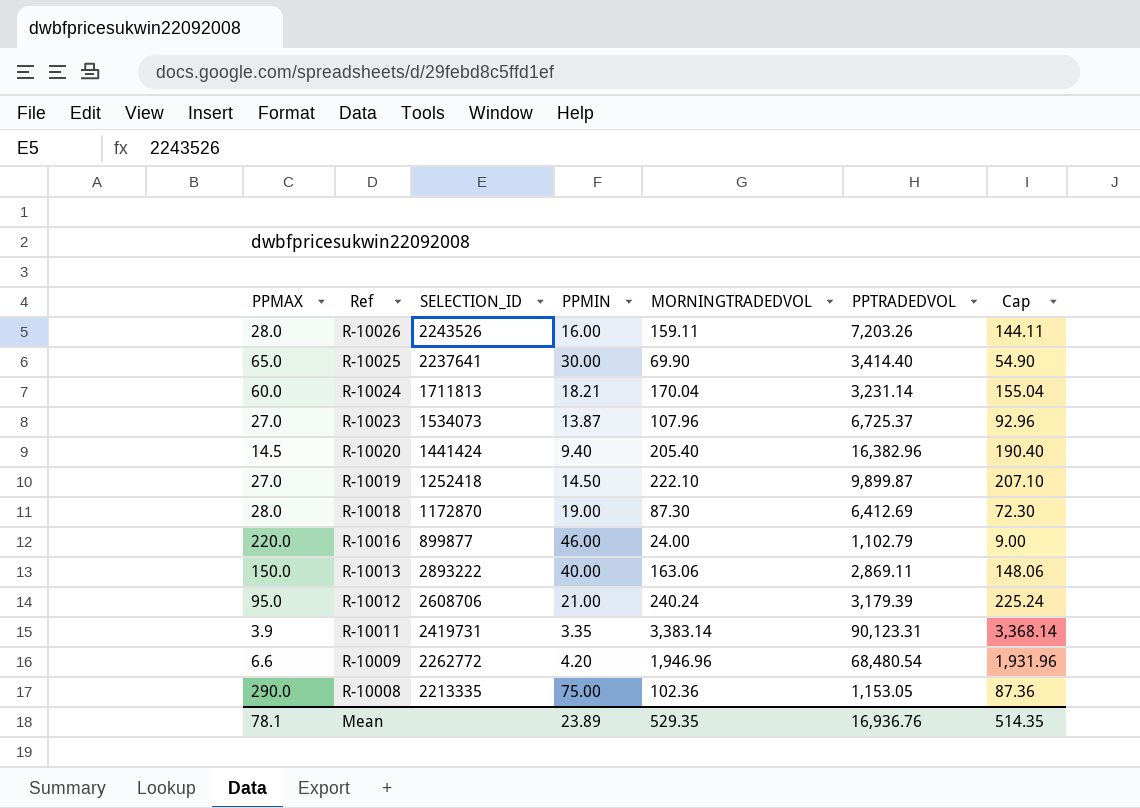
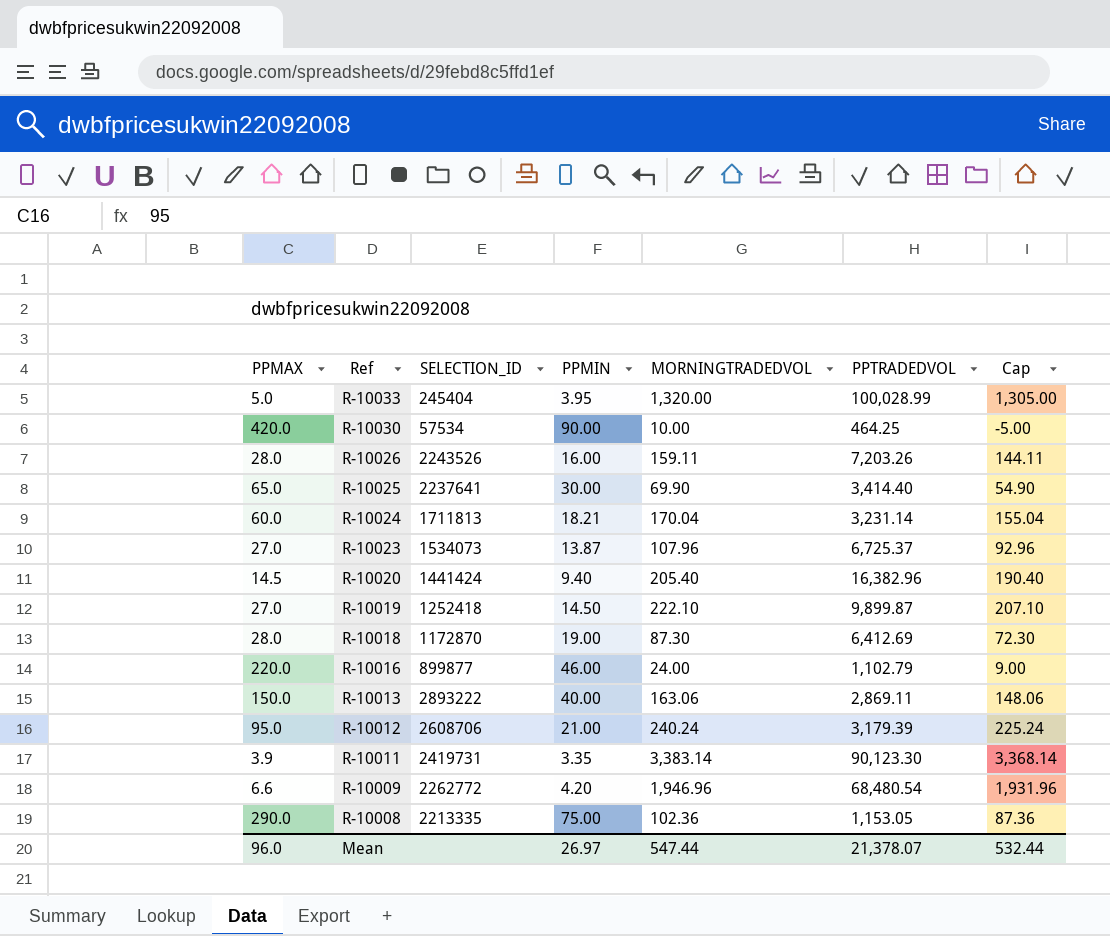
row R-10033: none -> 5.0 | 245404 | 3.95 | 1,320.00 | 100,028.99 | 1,305.00
row R-10030: none -> 420.0 | 57534 | 90.00 | 10.00 | 464.25 | -5.00
R-10011 | PPTRADEDVOL: 90,123.31 -> 90,123.30
Mean | PPMAX: 78.1 -> 96.0
Mean | PPMIN: 23.89 -> 26.97
Mean | MORNINGTRADEDVOL: 529.35 -> 547.44
Mean | PPTRADEDVOL: 16,936.76 -> 21,378.07
Mean | Cap: 514.35 -> 532.44

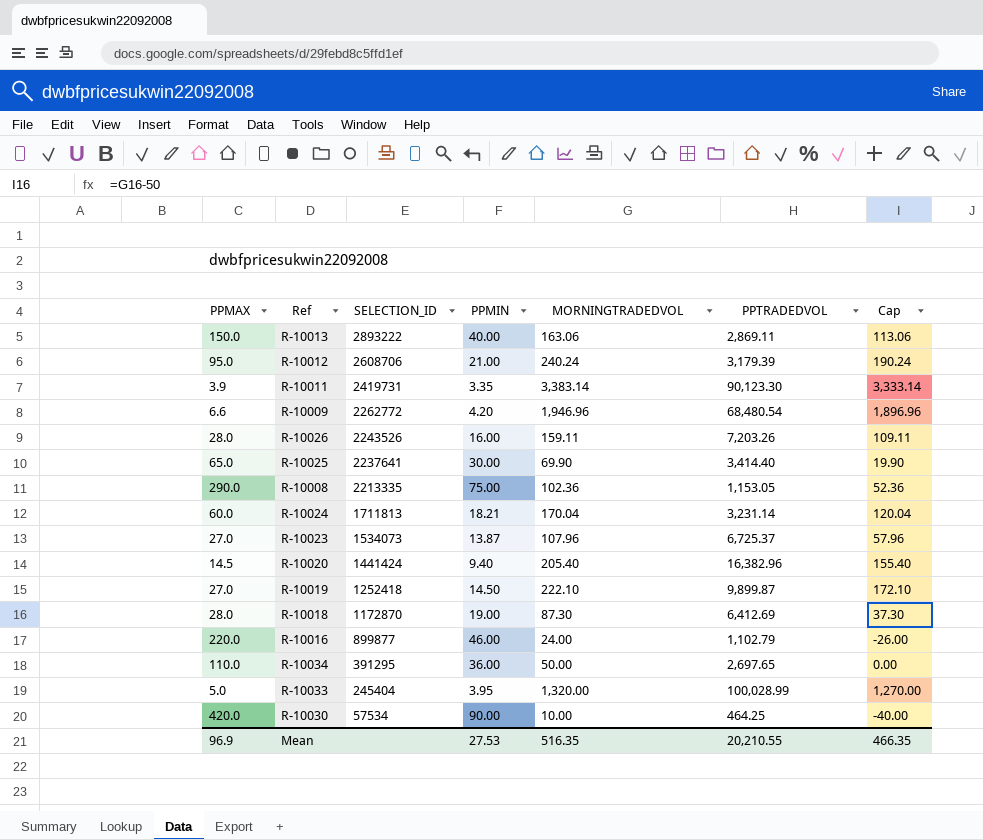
row order: Ref descending -> SELECTION_ID descending
column Cap | formula: [MORNINGTRADEDVOL] - 15 -> [MORNINGTRADEDVOL] - 50
row R-10034: none -> 110.0 | 391295 | 36.00 | 50.00 | 2,697.65 | 0.00
Mean | PPMAX: 96.0 -> 96.9
Mean | PPMIN: 26.97 -> 27.53
Mean | MORNINGTRADEDVOL: 547.44 -> 516.35
Mean | PPTRADEDVOL: 21,378.07 -> 20,210.55
Mean | Cap: 532.44 -> 466.35

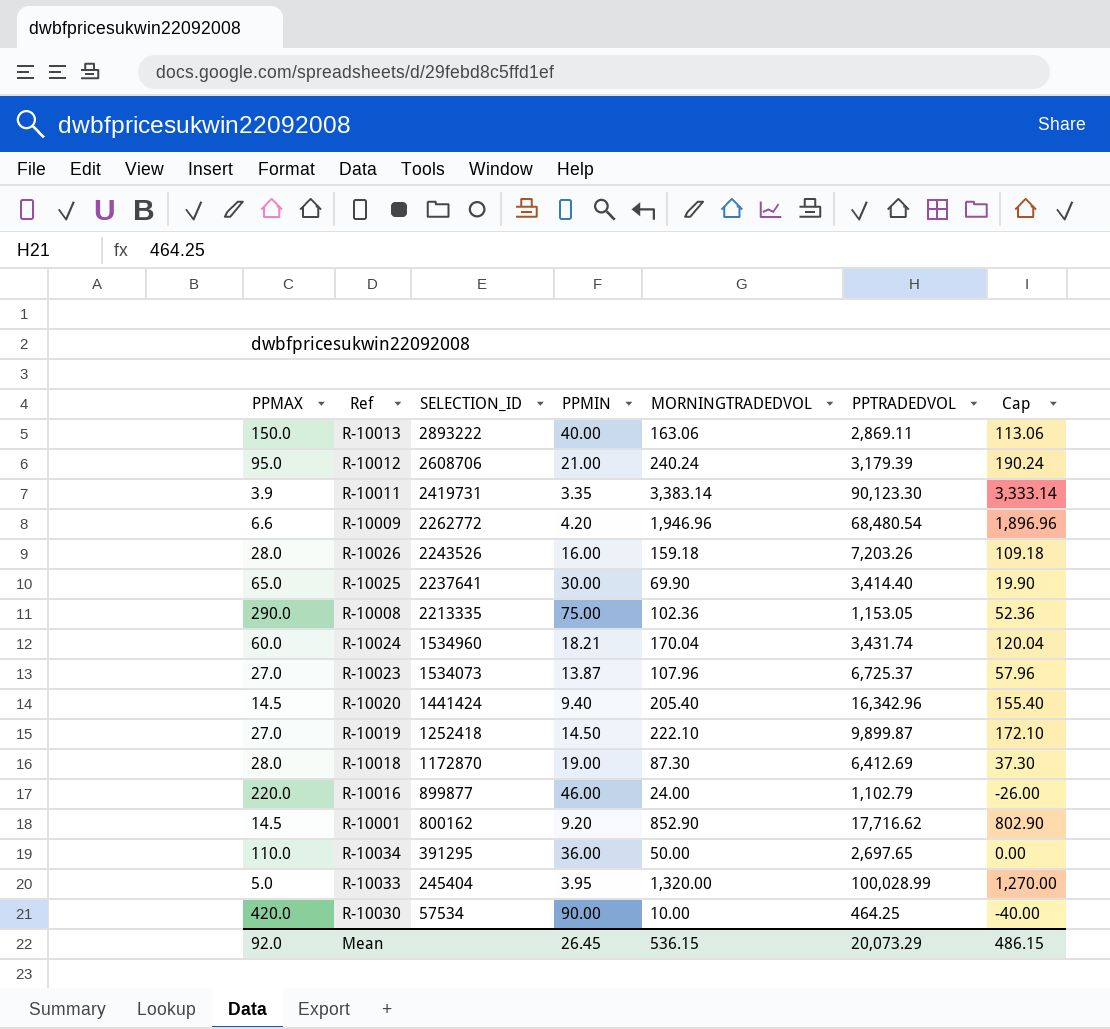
R-10026 | MORNINGTRADEDVOL: 159.11 -> 159.18
R-10026 | Cap: 109.11 -> 109.18
R-10024 | SELECTION_ID: 1711813 -> 1534960
R-10024 | PPTRADEDVOL: 3,231.14 -> 3,431.74
R-10020 | PPTRADEDVOL: 16,382.96 -> 16,342.96
row R-10001: none -> 14.5 | 800162 | 9.20 | 852.90 | 17,716.62 | 802.90
Mean | PPMAX: 96.9 -> 92.0
Mean | PPMIN: 27.53 -> 26.45
Mean | MORNINGTRADEDVOL: 516.35 -> 536.15
Mean | PPTRADEDVOL: 20,210.55 -> 20,073.29
Mean | Cap: 466.35 -> 486.15

